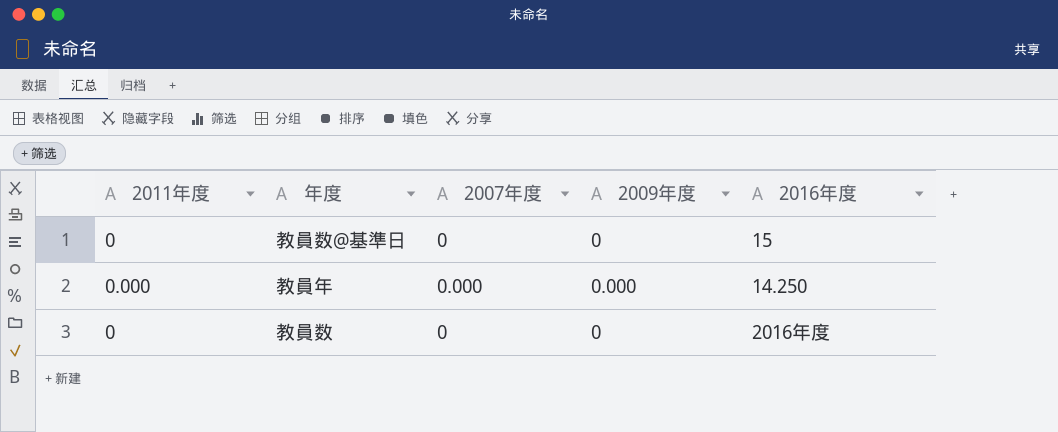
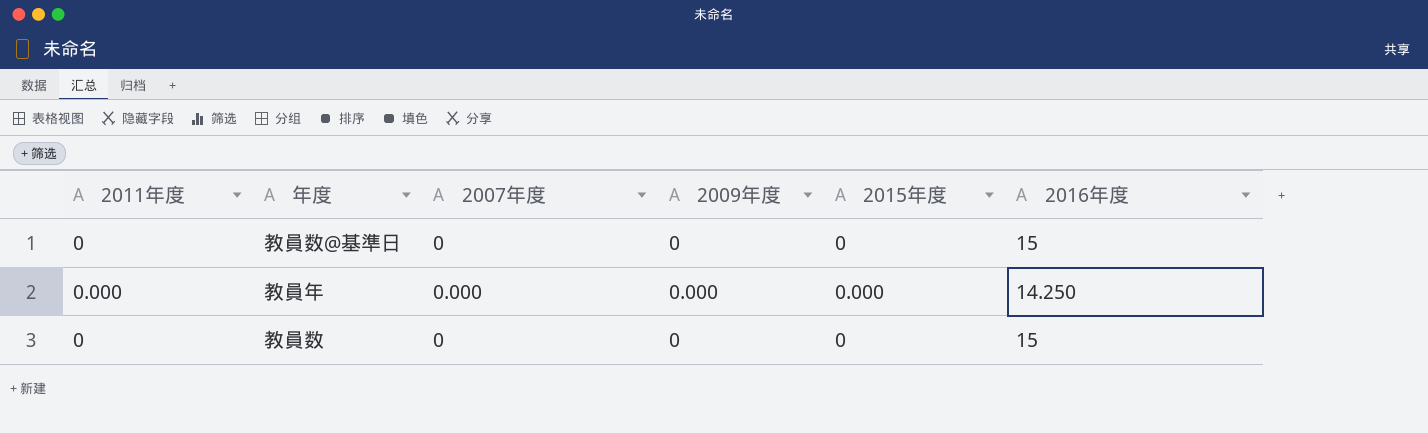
column 2015年度 | position: none -> 5
教員数 | 2016年度: 2016年度 -> 15

